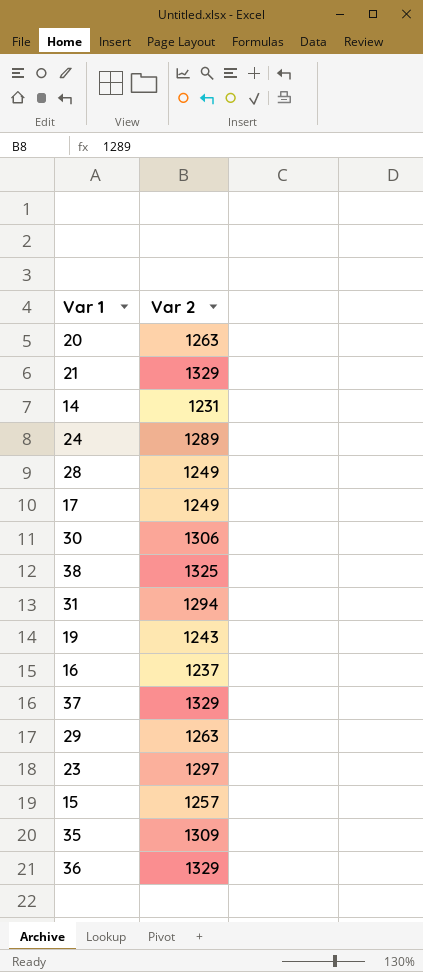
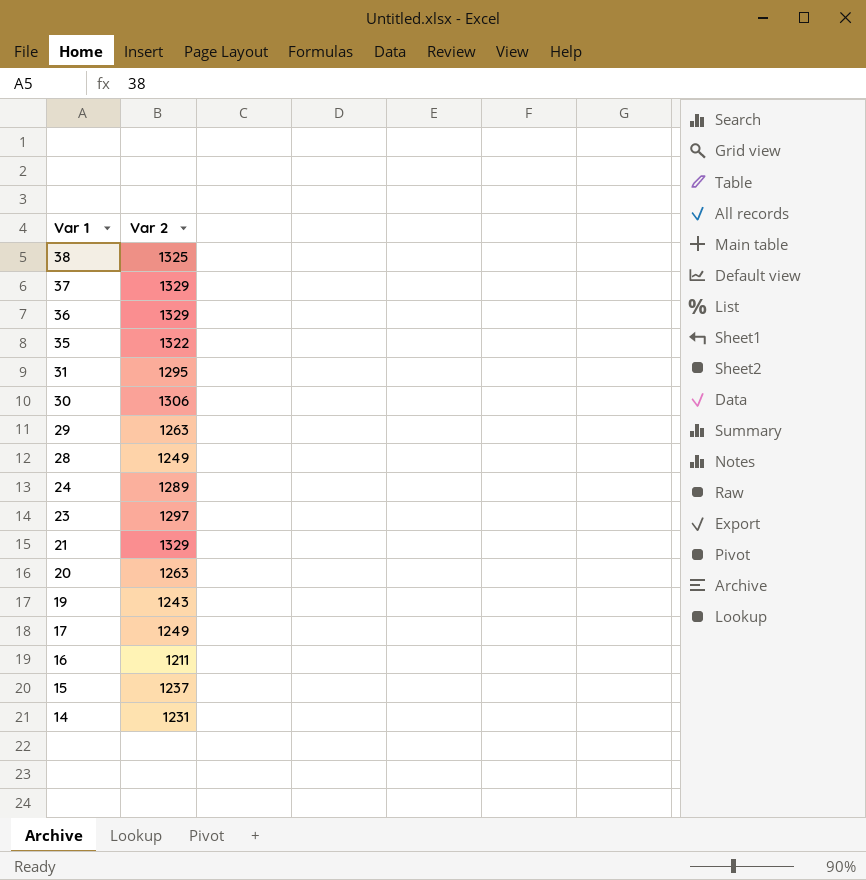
row order: none -> Var 1 descending
35 | Var 2: 1309 -> 1322
31 | Var 2: 1294 -> 1295
16 | Var 2: 1237 -> 1211
15 | Var 2: 1257 -> 1237

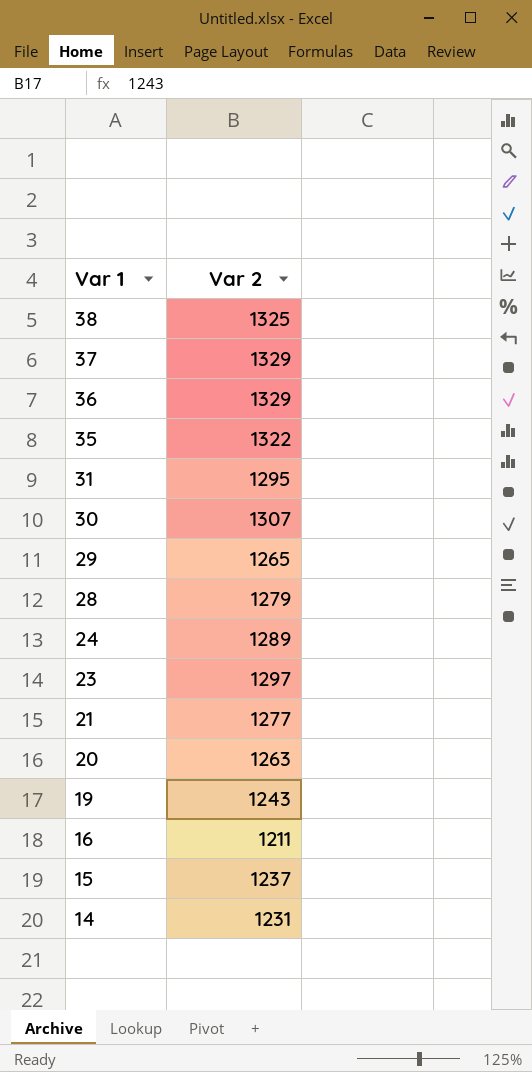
row 17: 1249 -> none
30 | Var 2: 1306 -> 1307
29 | Var 2: 1263 -> 1265
28 | Var 2: 1249 -> 1279
21 | Var 2: 1329 -> 1277

